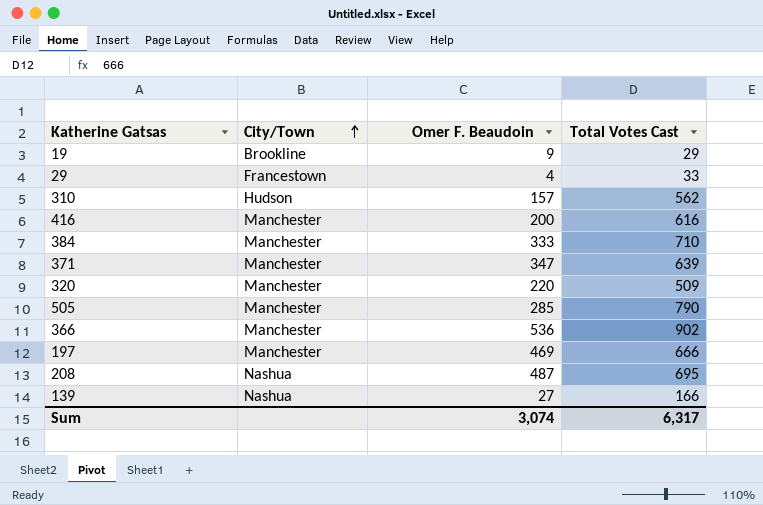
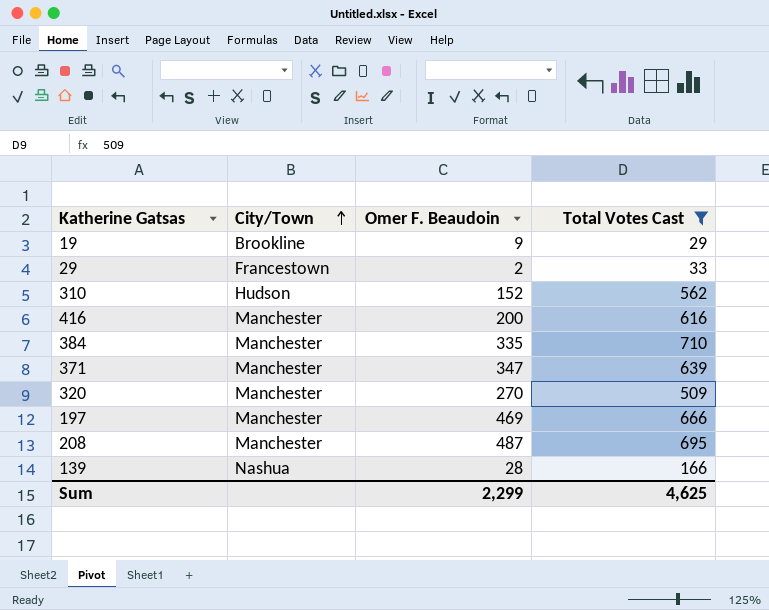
filter: none -> Total Votes Cast <= 710
29 | Omer F. Beaudoin: 4 -> 2
310 | Omer F. Beaudoin: 157 -> 152
384 | Omer F. Beaudoin: 333 -> 335
320 | Omer F. Beaudoin: 220 -> 270
208 | City/Town: Nashua -> Manchester
139 | Omer F. Beaudoin: 27 -> 28
Sum | Omer F. Beaudoin: 3,074 -> 2,299
Sum | Total Votes Cast: 6,317 -> 4,625

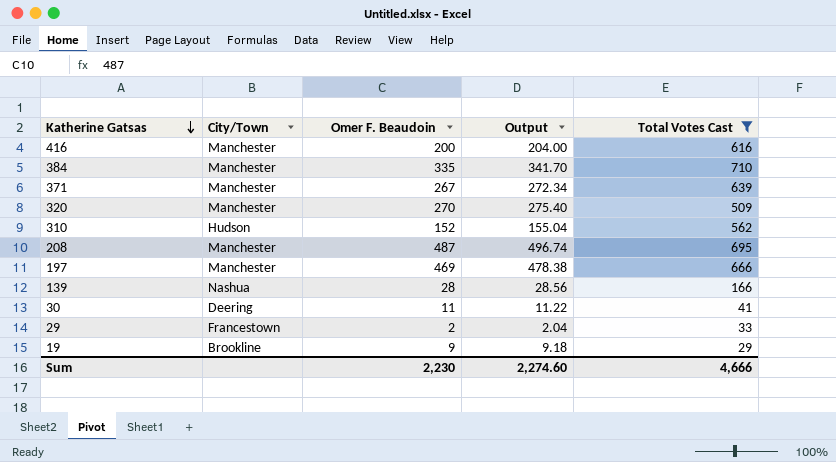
row order: City/Town ascending -> Katherine Gatsas descending
column Output | formula: none -> [Omer F. Beaudoin] * 1.02
371 | Omer F. Beaudoin: 347 -> 267
row 30: none -> Deering | 11 | 11.22 | 41
Sum | Omer F. Beaudoin: 2,299 -> 2,230
Sum | Total Votes Cast: 4,625 -> 4,666

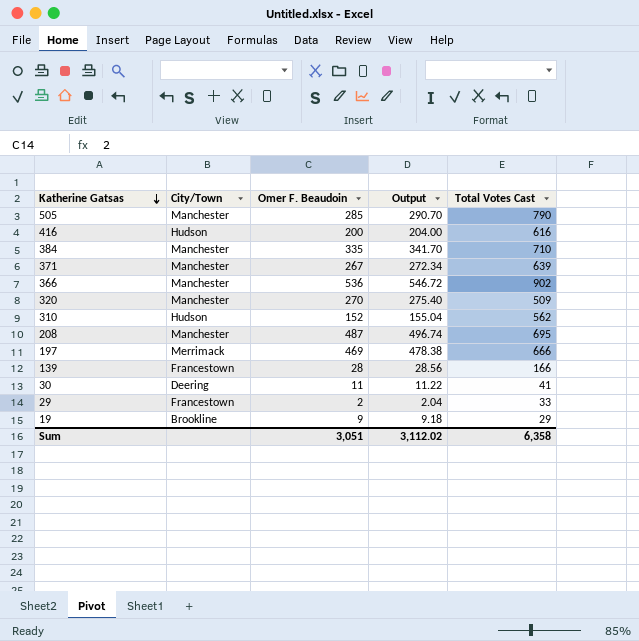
filter: Total Votes Cast <= 710 -> none
416 | City/Town: Manchester -> Hudson
197 | City/Town: Manchester -> Merrimack
139 | City/Town: Nashua -> Francestown
Sum | Omer F. Beaudoin: 2,230 -> 3,051
Sum | Output: 2,274.60 -> 3,112.02
Sum | Total Votes Cast: 4,666 -> 6,358

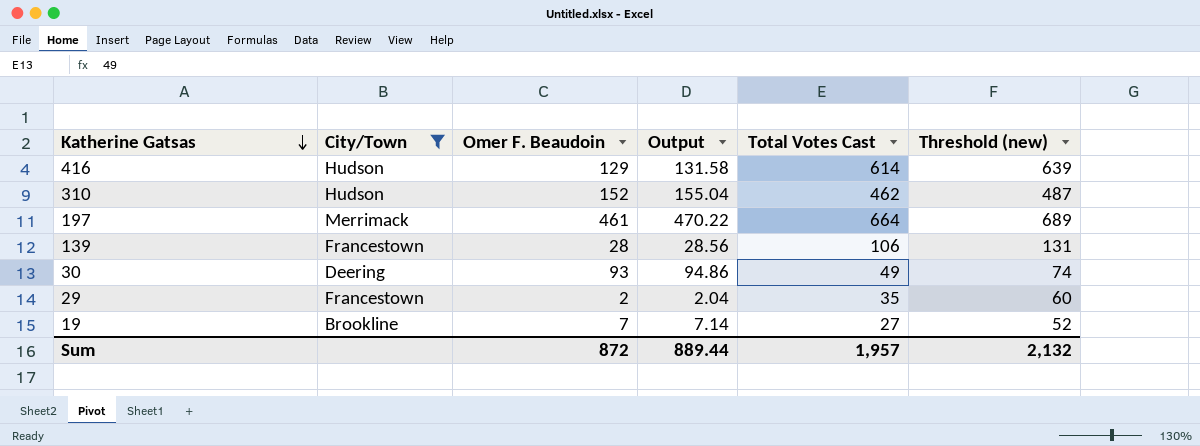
filter: none -> City/Town != Manchester
column Threshold (new) | formula: none -> [Total Votes Cast] + 25
416 | Omer F. Beaudoin: 200 -> 129
416 | Output: 204.00 -> 131.58
416 | Total Votes Cast: 616 -> 614
310 | Total Votes Cast: 562 -> 462
197 | Omer F. Beaudoin: 469 -> 461
197 | Output: 478.38 -> 470.22
197 | Total Votes Cast: 666 -> 664
139 | Total Votes Cast: 166 -> 106
30 | Omer F. Beaudoin: 11 -> 93
30 | Output: 11.22 -> 94.86
30 | Total Votes Cast: 41 -> 49
29 | Total Votes Cast: 33 -> 35
19 | Omer F. Beaudoin: 9 -> 7
19 | Output: 9.18 -> 7.14
19 | Total Votes Cast: 29 -> 27
Sum | Omer F. Beaudoin: 3,051 -> 872
Sum | Output: 3,112.02 -> 889.44
Sum | Total Votes Cast: 6,358 -> 1,957

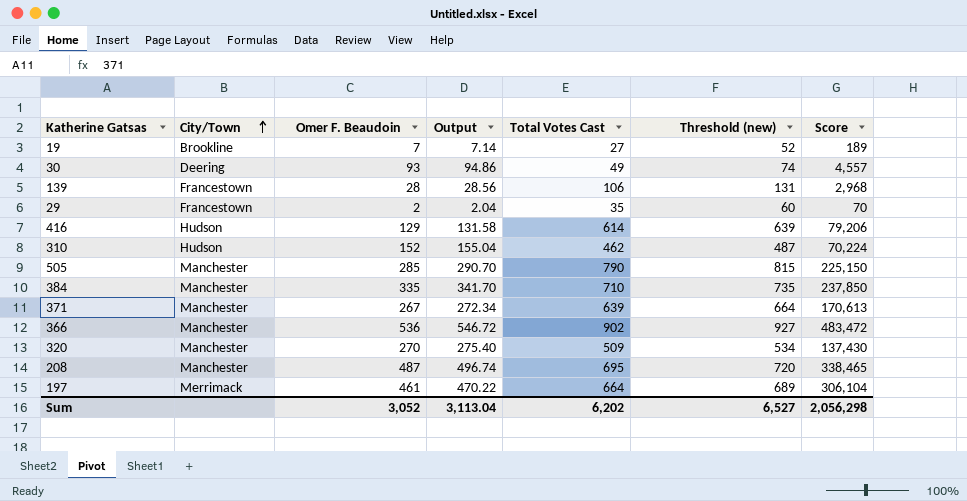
filter: City/Town != Manchester -> none
row order: Katherine Gatsas descending -> City/Town ascending
column Score | formula: none -> [Omer F. Beaudoin] * [Total Votes Cast]
Sum | Omer F. Beaudoin: 872 -> 3,052
Sum | Output: 889.44 -> 3,113.04
Sum | Total Votes Cast: 1,957 -> 6,202
Sum | Threshold (new): 2,132 -> 6,527

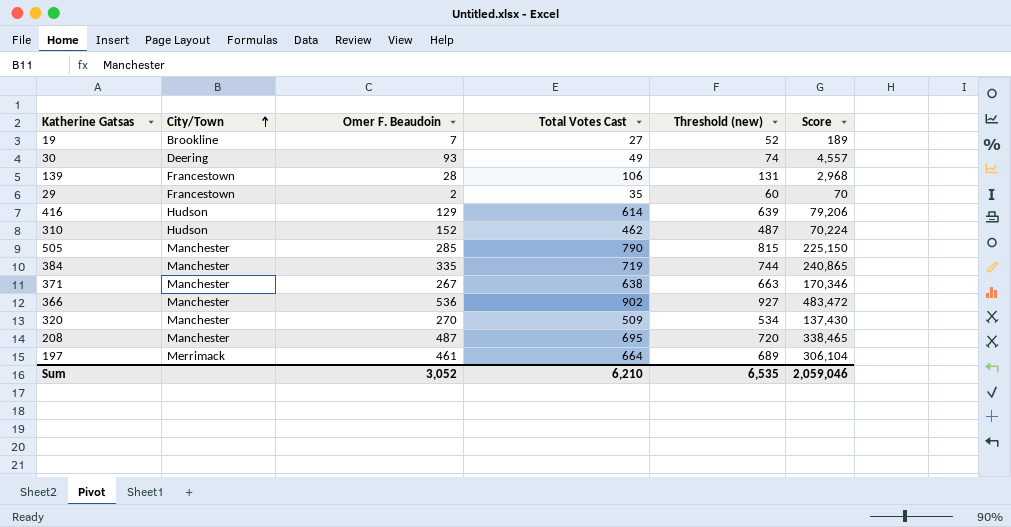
column Output | formula: [Omer F. Beaudoin] * 1.02 -> none
384 | Total Votes Cast: 710 -> 719
384 | Threshold (new): 735 -> 744
384 | Score: 237,850 -> 240,865
371 | Total Votes Cast: 639 -> 638
371 | Threshold (new): 664 -> 663
371 | Score: 170,613 -> 170,346
Sum | Total Votes Cast: 6,202 -> 6,210
Sum | Threshold (new): 6,527 -> 6,535
Sum | Score: 2,056,298 -> 2,059,046

